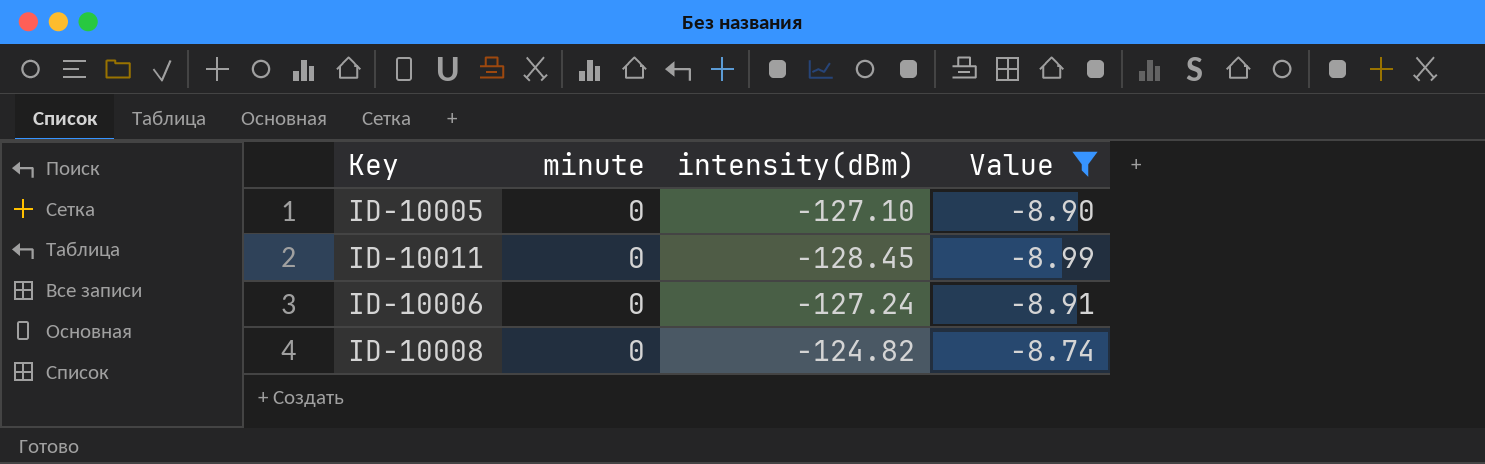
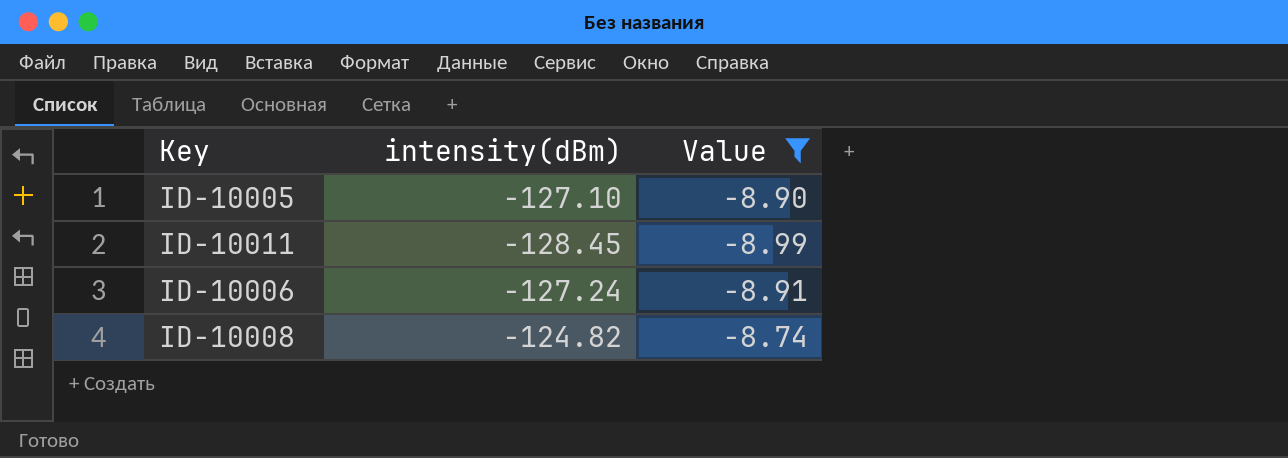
column minute | position: 2 -> none

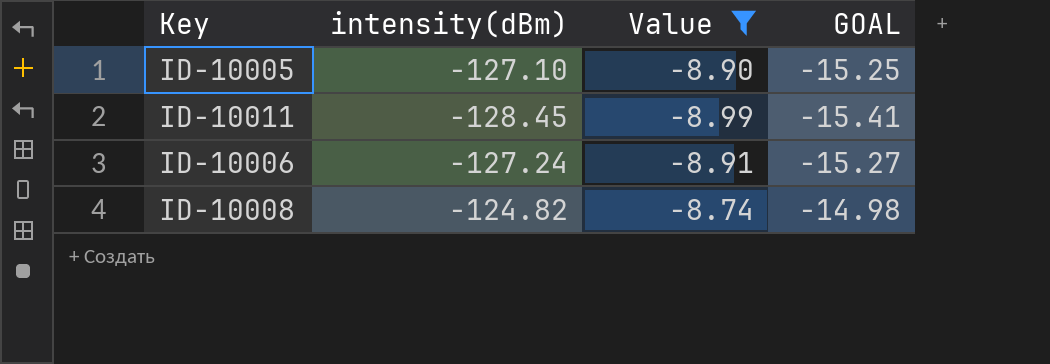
column GOAL | formula: none -> [intensity(dBm)] * 0.12

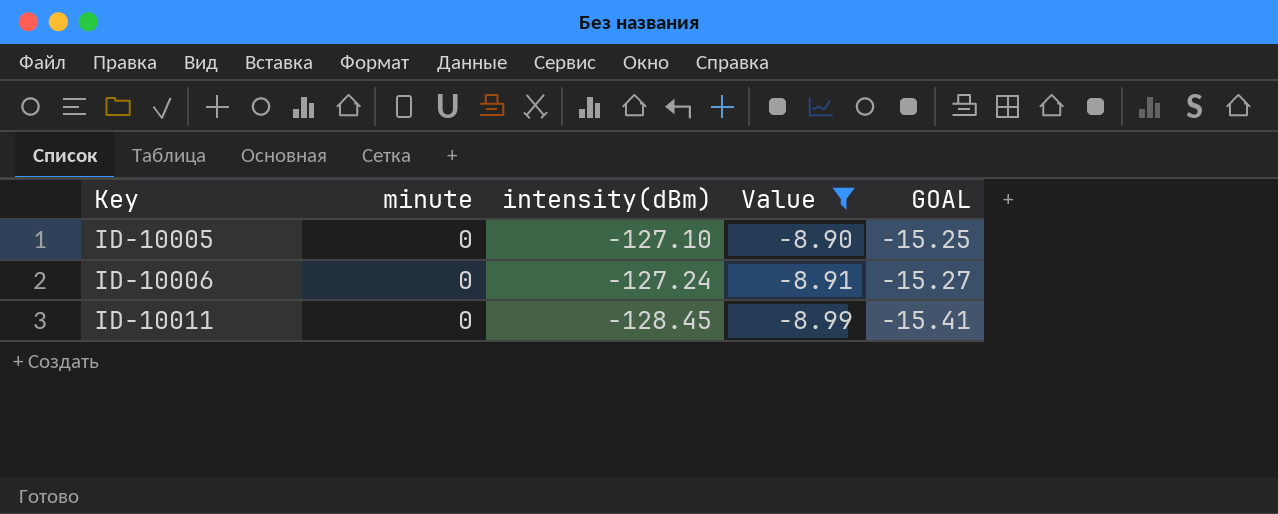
row order: none -> Key ascending
column minute | position: none -> 2
row ID-10008: -124.82 | -8.74 | -14.98 -> none

